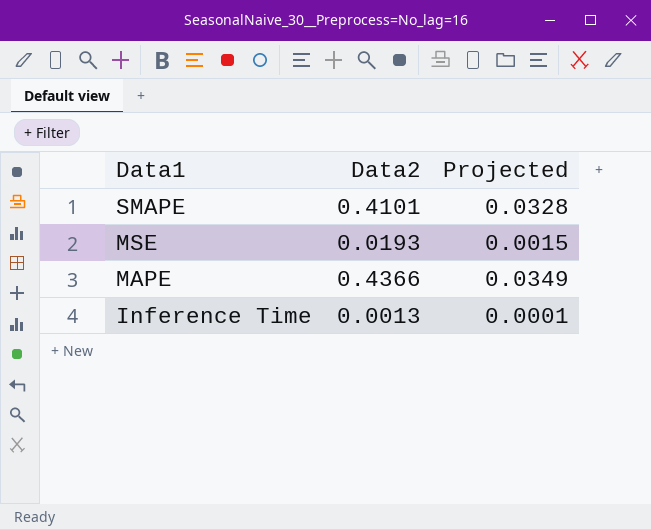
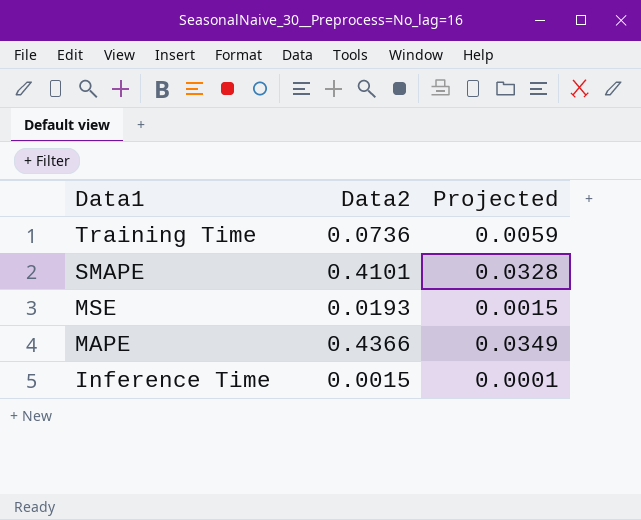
row Training Time: none -> 0.0736 | 0.0059
Inference Time | Data2: 0.0013 -> 0.0015

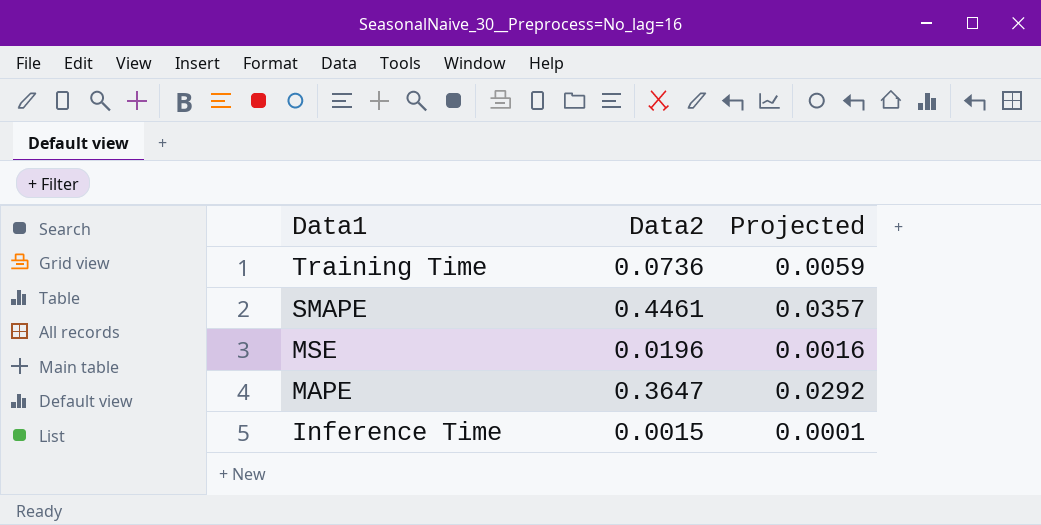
SMAPE | Data2: 0.4101 -> 0.4461
SMAPE | Projected: 0.0328 -> 0.0357
MSE | Data2: 0.0193 -> 0.0196
MSE | Projected: 0.0015 -> 0.0016
MAPE | Data2: 0.4366 -> 0.3647
MAPE | Projected: 0.0349 -> 0.0292

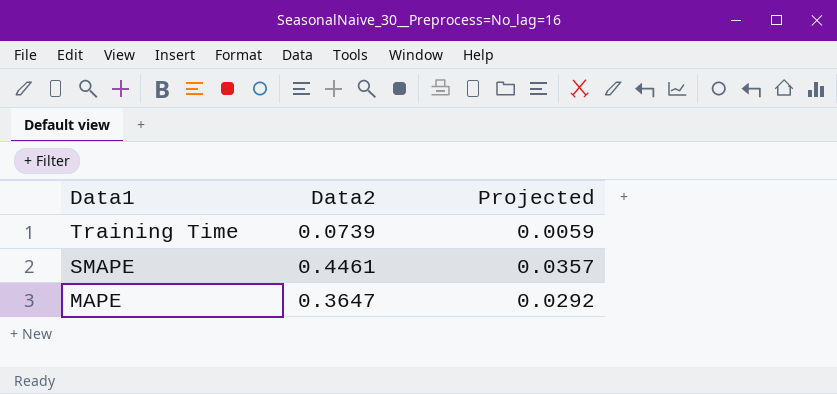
row MSE: 0.0196 | 0.0016 -> none
row Inference Time: 0.0015 | 0.0001 -> none
Training Time | Data2: 0.0736 -> 0.0739

